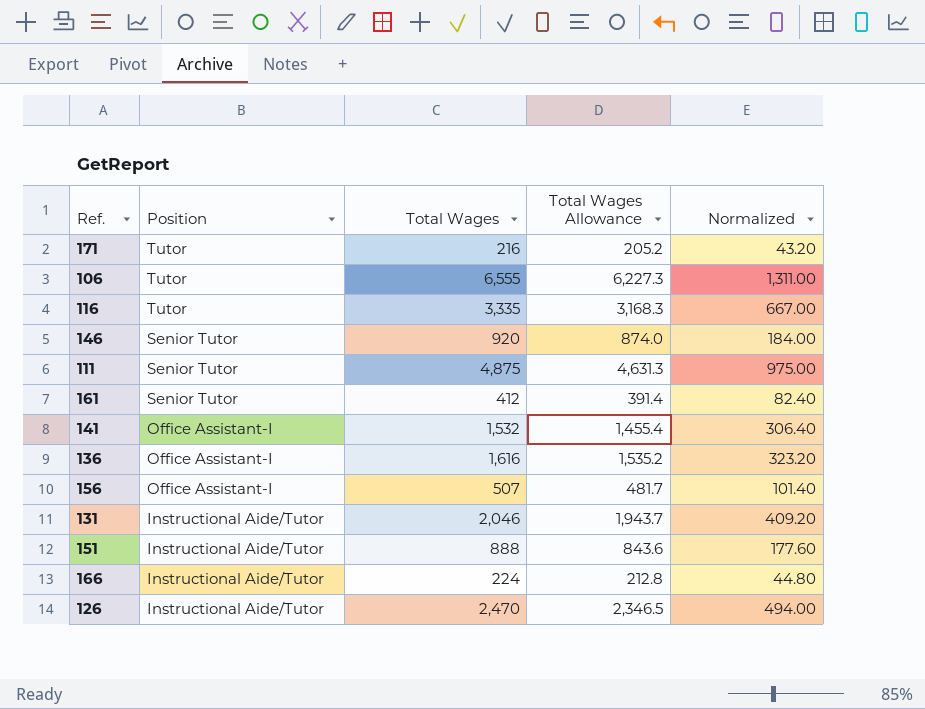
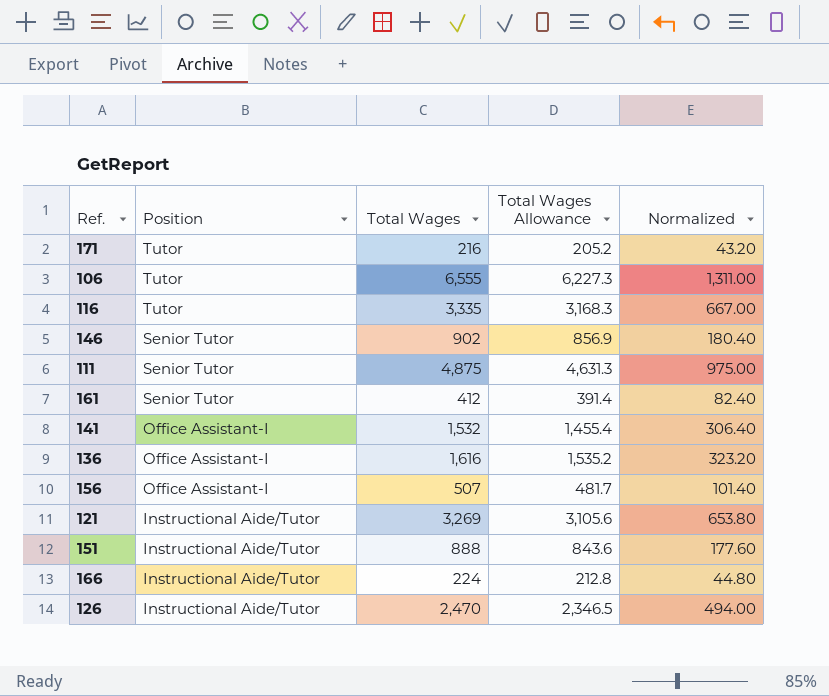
row 131: Instructional Aide/Tutor | 2,046 | 1,943.7 | 409.20 -> none
146 | Total Wages: 920 -> 902
146 | Total Wages Allowance: 874.0 -> 856.9
146 | Normalized: 184.00 -> 180.40
row 121: none -> Instructional Aide/Tutor | 3,269 | 3,105.6 | 653.80

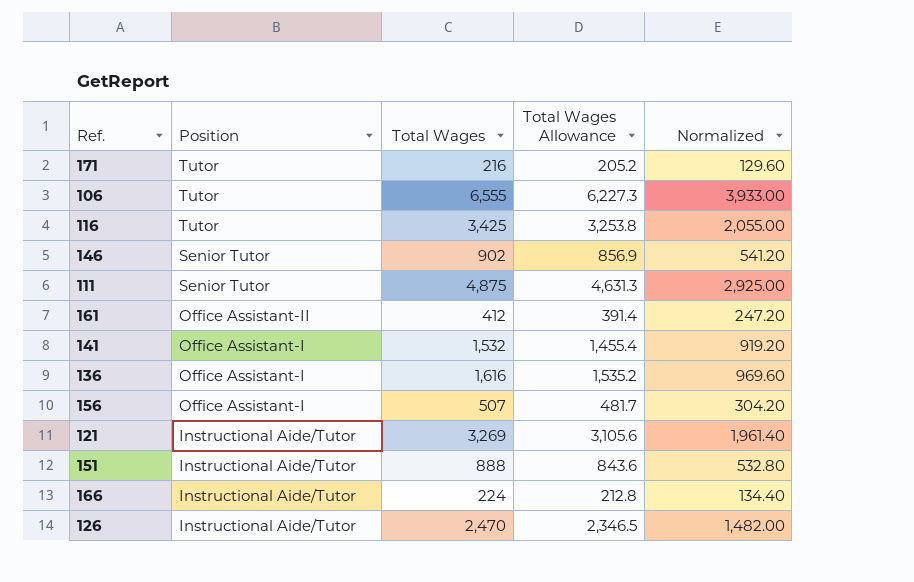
column Normalized | formula: [Total Wages] * 0.2 -> [Total Wages] * 0.6
116 | Total Wages: 3,335 -> 3,425
116 | Total Wages Allowance: 3,168.3 -> 3,253.8
161 | Position: Senior Tutor -> Office Assistant-II

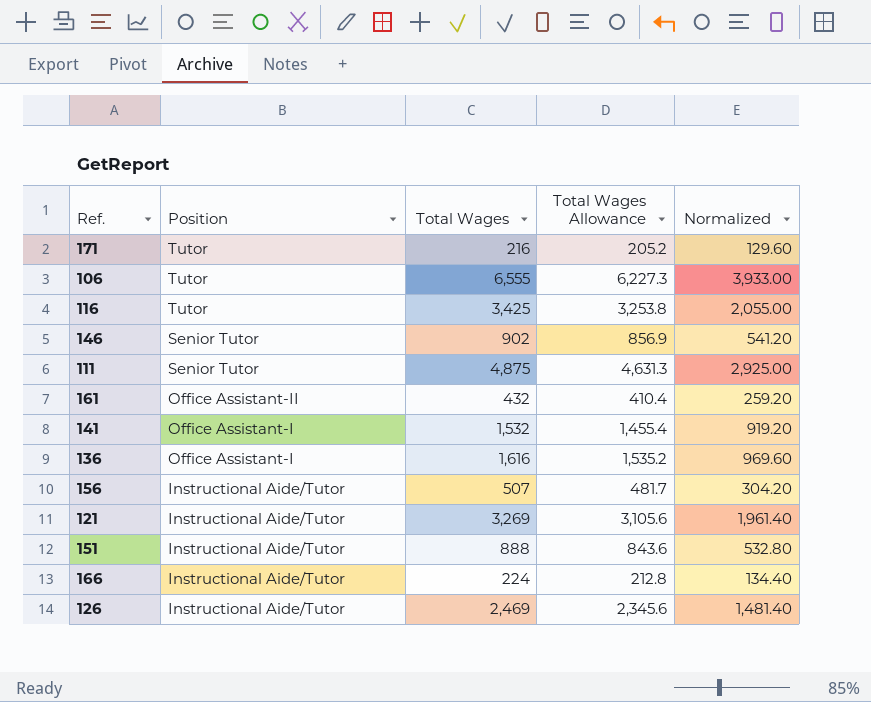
161 | Total Wages: 412 -> 432
161 | Total Wages Allowance: 391.4 -> 410.4
161 | Normalized: 247.20 -> 259.20
156 | Position: Office Assistant-I -> Instructional Aide/Tutor
126 | Total Wages: 2,470 -> 2,469
126 | Total Wages Allowance: 2,346.5 -> 2,345.6
126 | Normalized: 1,482.00 -> 1,481.40

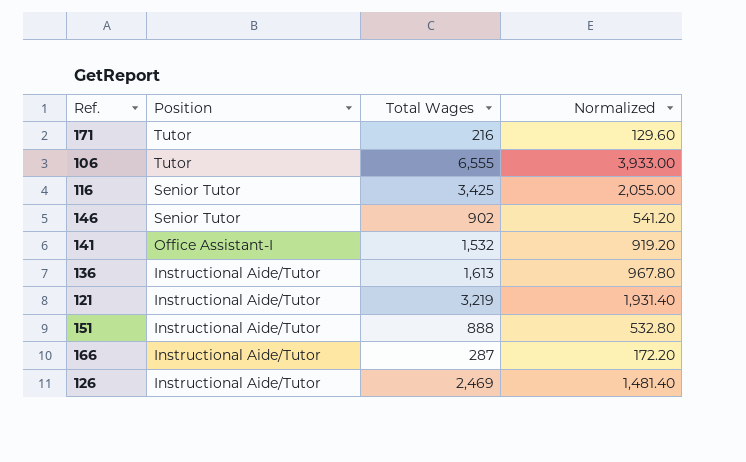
column Total Wages Allowance | formula: [Total Wages] * 0.95 -> none
row 111: Senior Tutor | 4,875 | 4,631.3 | 2,925.00 -> none
row 161: Office Assistant-II | 432 | 410.4 | 259.20 -> none
row 156: Instructional Aide/Tutor | 507 | 481.7 | 304.20 -> none
116 | Position: Tutor -> Senior Tutor
136 | Position: Office Assistant-I -> Instructional Aide/Tutor
136 | Total Wages: 1,616 -> 1,613
136 | Normalized: 969.60 -> 967.80
121 | Total Wages: 3,269 -> 3,219
121 | Normalized: 1,961.40 -> 1,931.40
166 | Total Wages: 224 -> 287
166 | Normalized: 134.40 -> 172.20

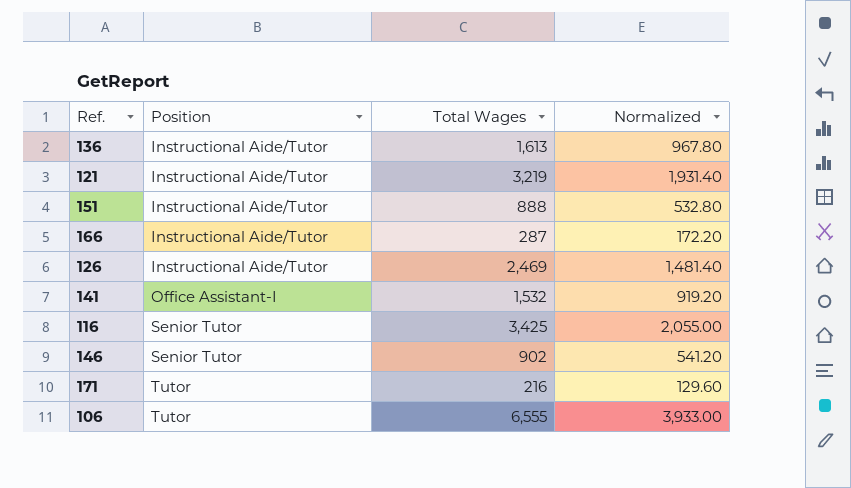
row order: Position descending -> Position ascending

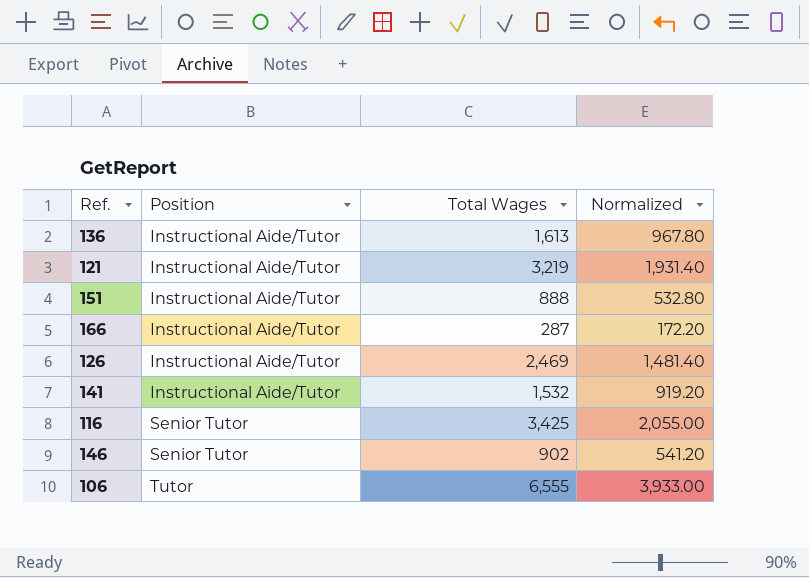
row 171: Tutor | 216 | 129.60 -> none
141 | Position: Office Assistant-I -> Instructional Aide/Tutor

